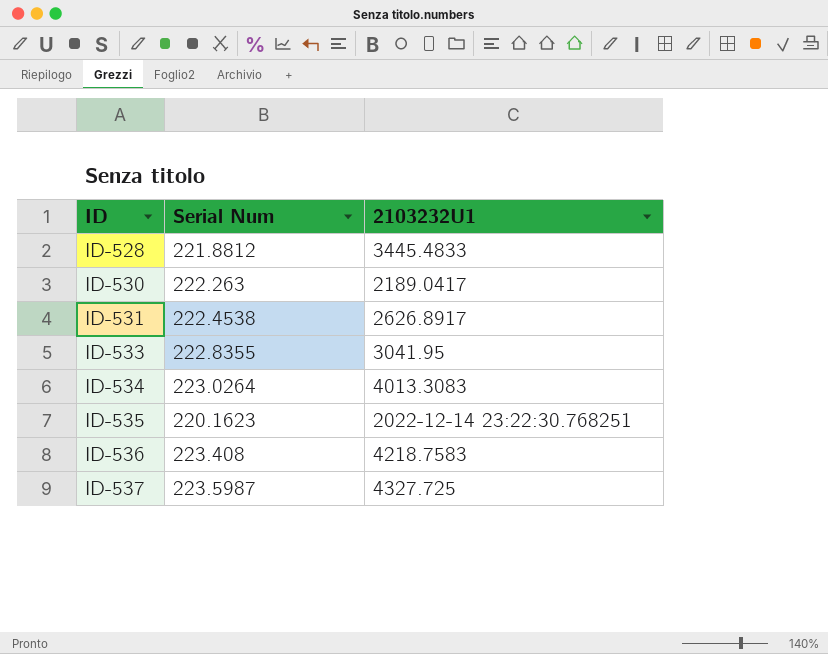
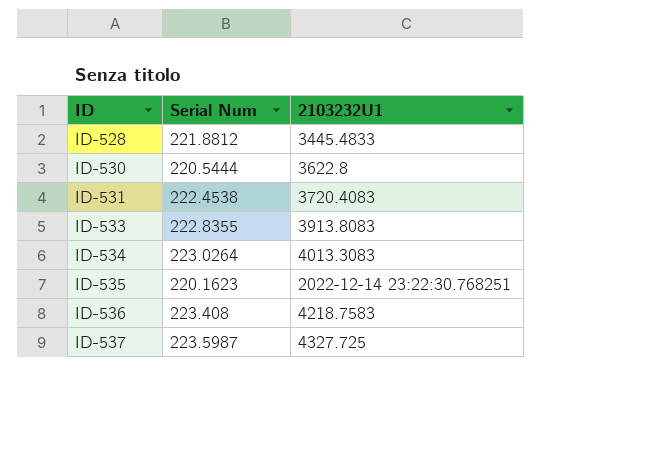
ID-530 | Serial Num: 222.263 -> 220.5444
ID-530 | 2103232U1: 2189.0417 -> 3622.8
ID-531 | 2103232U1: 2626.8917 -> 3720.4083
ID-533 | 2103232U1: 3041.95 -> 3913.8083

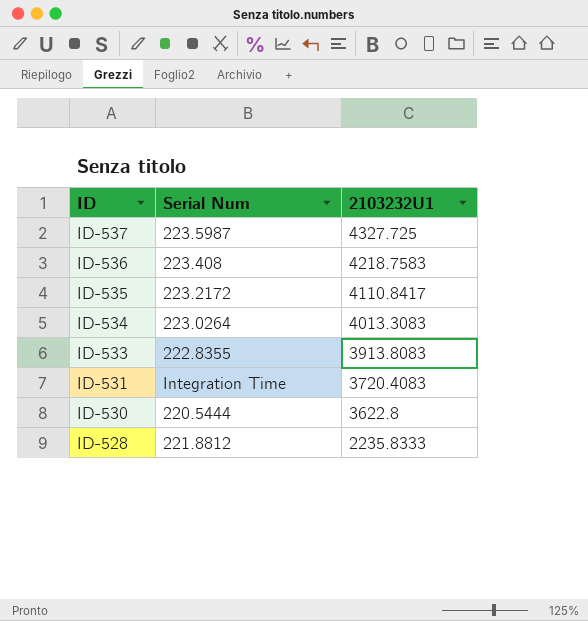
row order: ID ascending -> ID descending
ID-535 | Serial Num: 220.1623 -> 223.2172
ID-535 | 2103232U1: 2022-12-14 23:22:30.768251 -> 4110.8417
ID-531 | Serial Num: 222.4538 -> Integration Time
ID-528 | 2103232U1: 3445.4833 -> 2235.8333

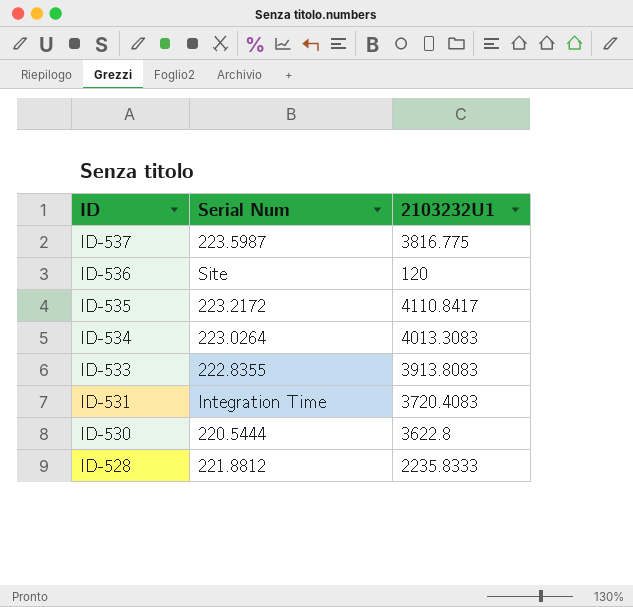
ID-537 | 2103232U1: 4327.725 -> 3816.775
ID-536 | Serial Num: 223.408 -> Site
ID-536 | 2103232U1: 4218.7583 -> 120

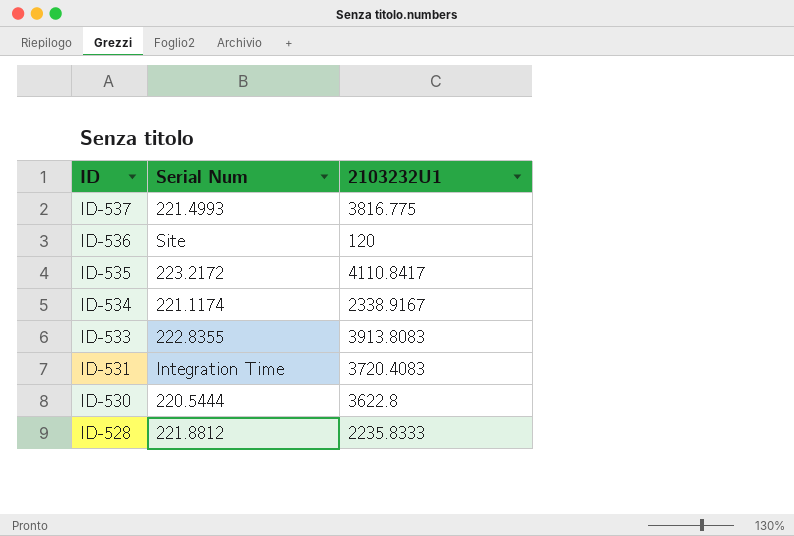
ID-537 | Serial Num: 223.5987 -> 221.4993
ID-534 | Serial Num: 223.0264 -> 221.1174
ID-534 | 2103232U1: 4013.3083 -> 2338.9167

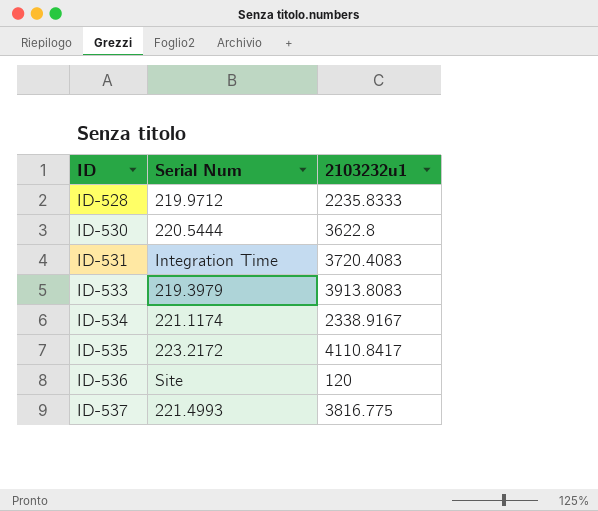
row order: ID descending -> ID ascending
column name: 2103232U1 -> 2103232u1
ID-528 | Serial Num: 221.8812 -> 219.9712
ID-533 | Serial Num: 222.8355 -> 219.3979

